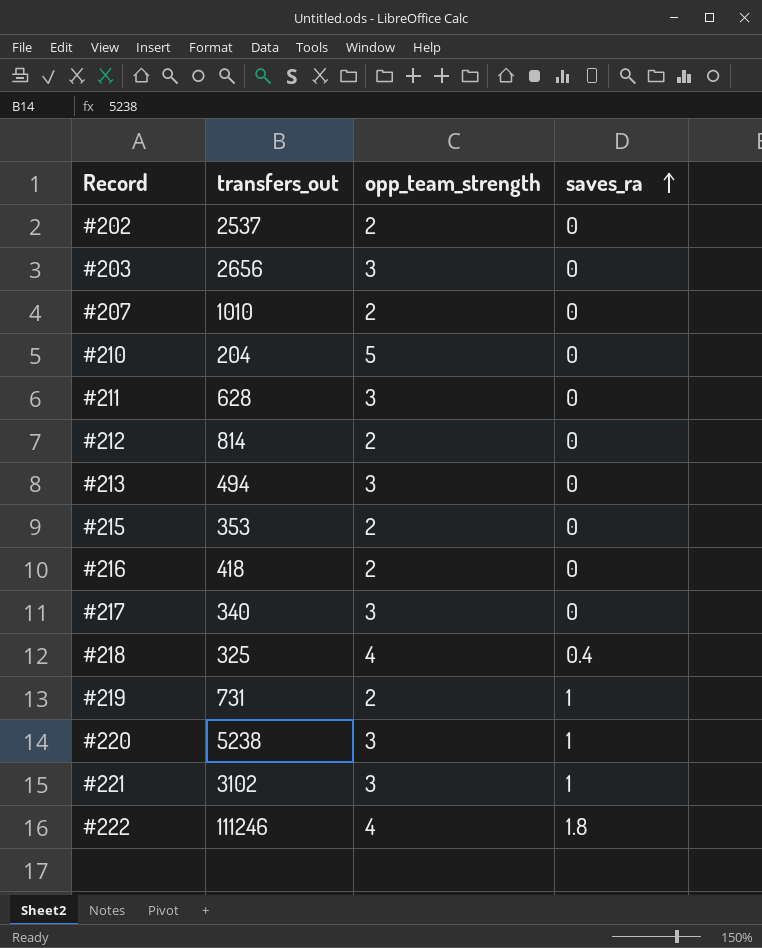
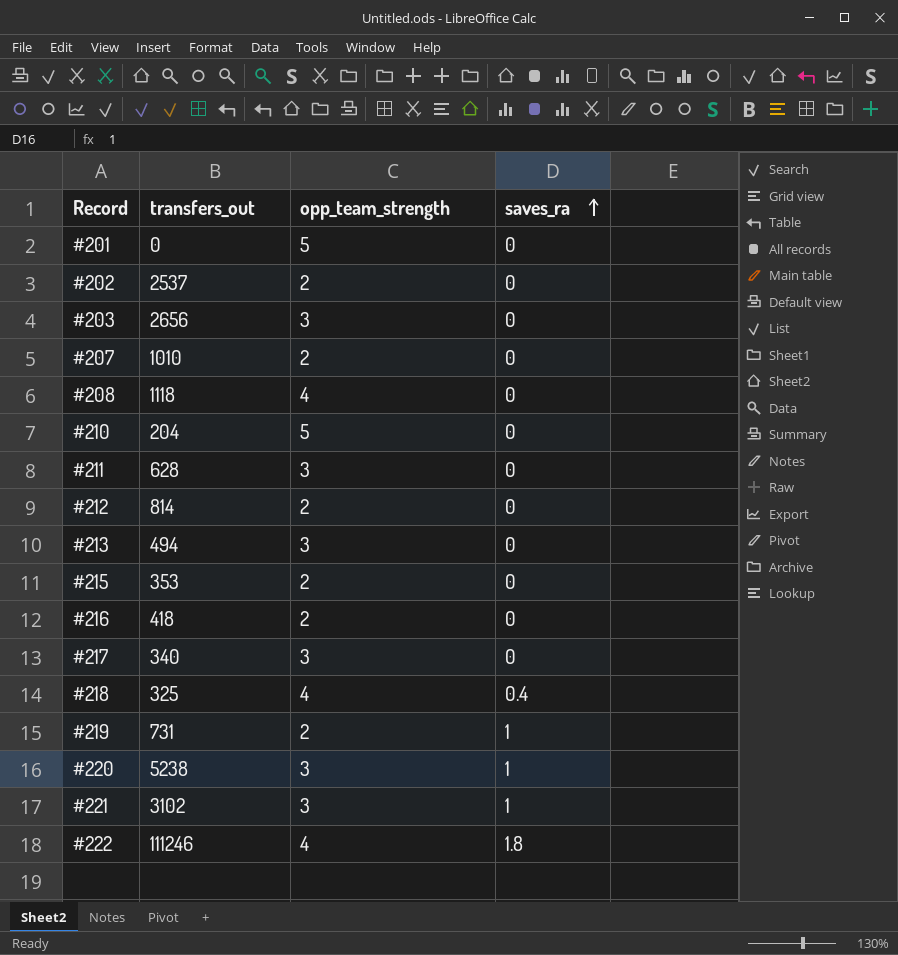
row #201: none -> 0 | 5 | 0
row #208: none -> 1118 | 4 | 0

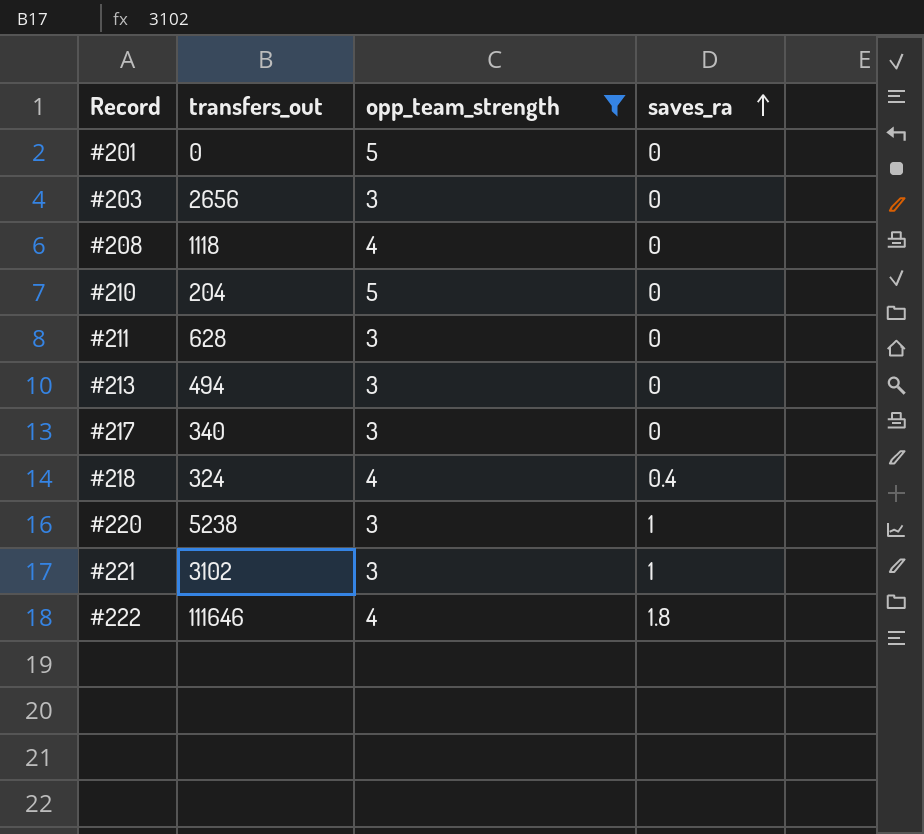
filter: none -> opp_team_strength != 2
#218 | transfers_out: 325 -> 324
#222 | transfers_out: 111246 -> 111646

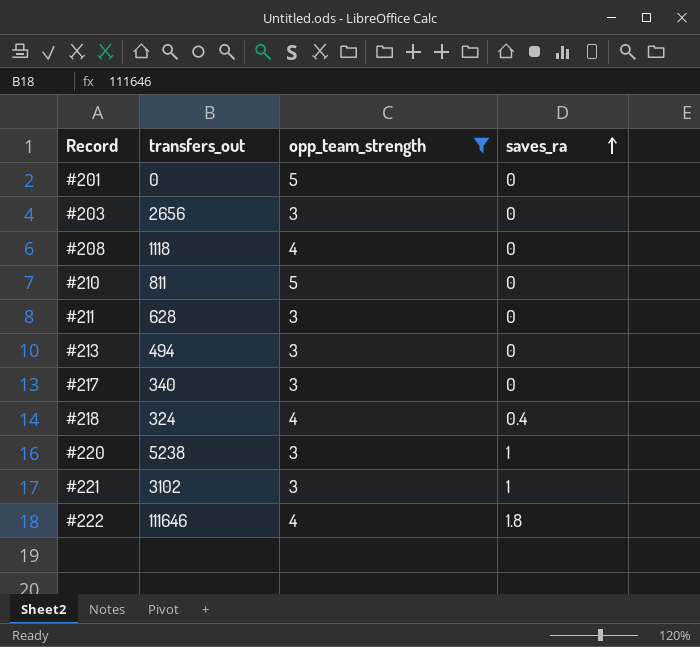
#210 | transfers_out: 204 -> 811

